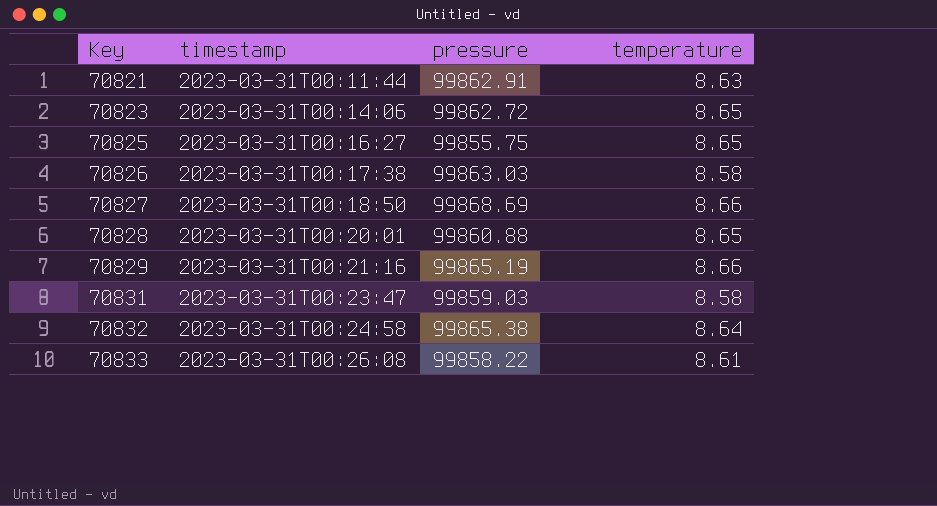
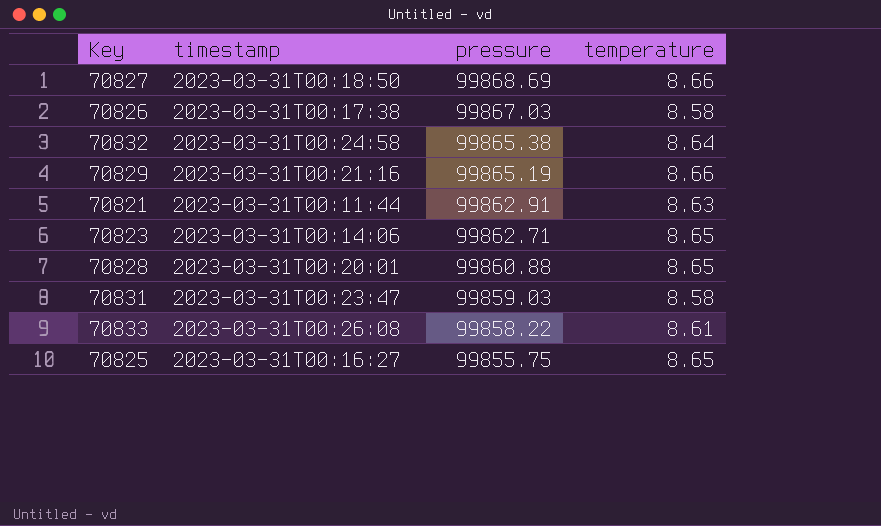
row order: Key ascending -> pressure descending
70826 | pressure: 99863.03 -> 99867.03
70823 | pressure: 99862.72 -> 99862.71

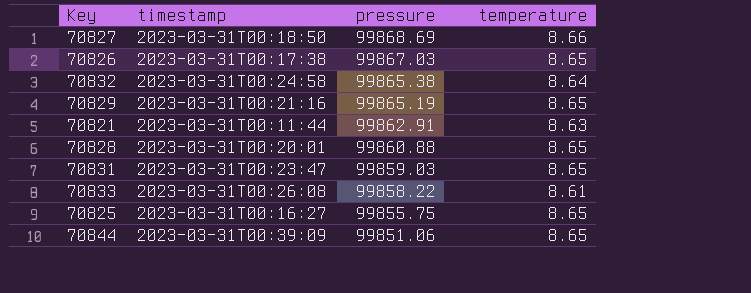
row 70823: 2023-03-31T00:14:06 | 99862.71 | 8.65 -> none
70826 | temperature: 8.58 -> 8.65
70829 | temperature: 8.66 -> 8.65
70831 | temperature: 8.58 -> 8.65
row 70844: none -> 2023-03-31T00:39:09 | 99851.06 | 8.65

